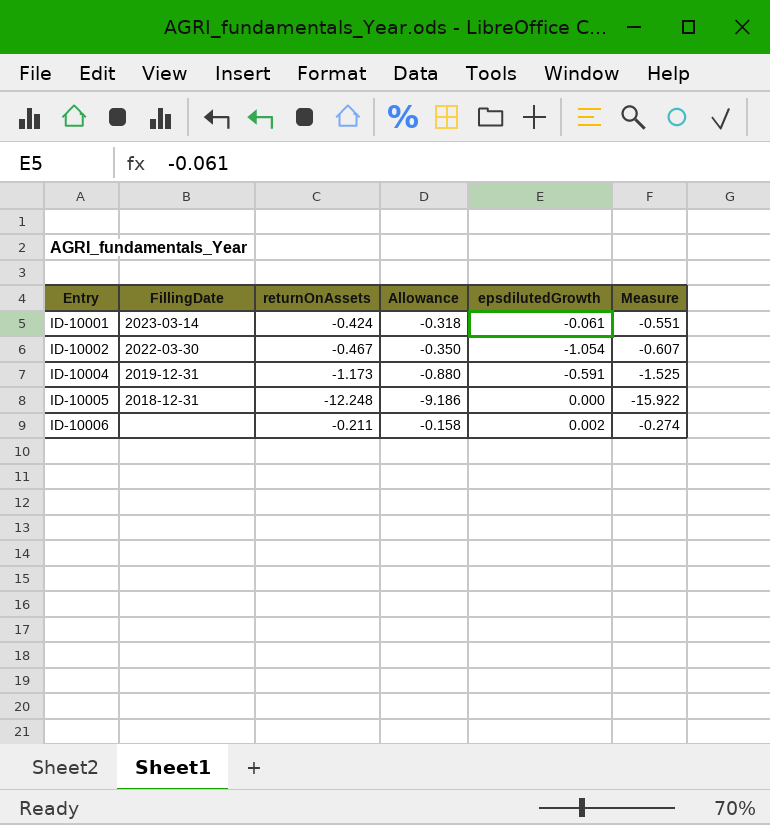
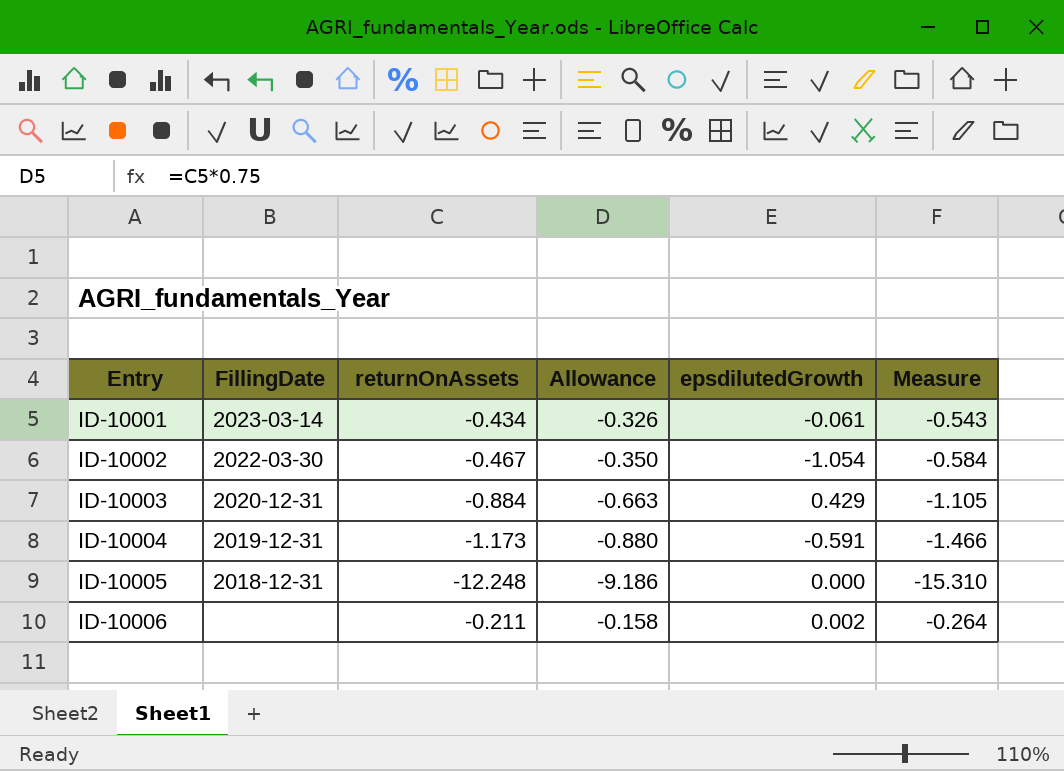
column Measure | formula: [returnOnAssets] * 1.3 -> [returnOnAssets] * 1.25
ID-10001 | returnOnAssets: -0.424 -> -0.434
ID-10001 | Allowance: -0.318 -> -0.326
row ID-10003: none -> 2020-12-31 | -0.884 | -0.663 | 0.429 | -1.105

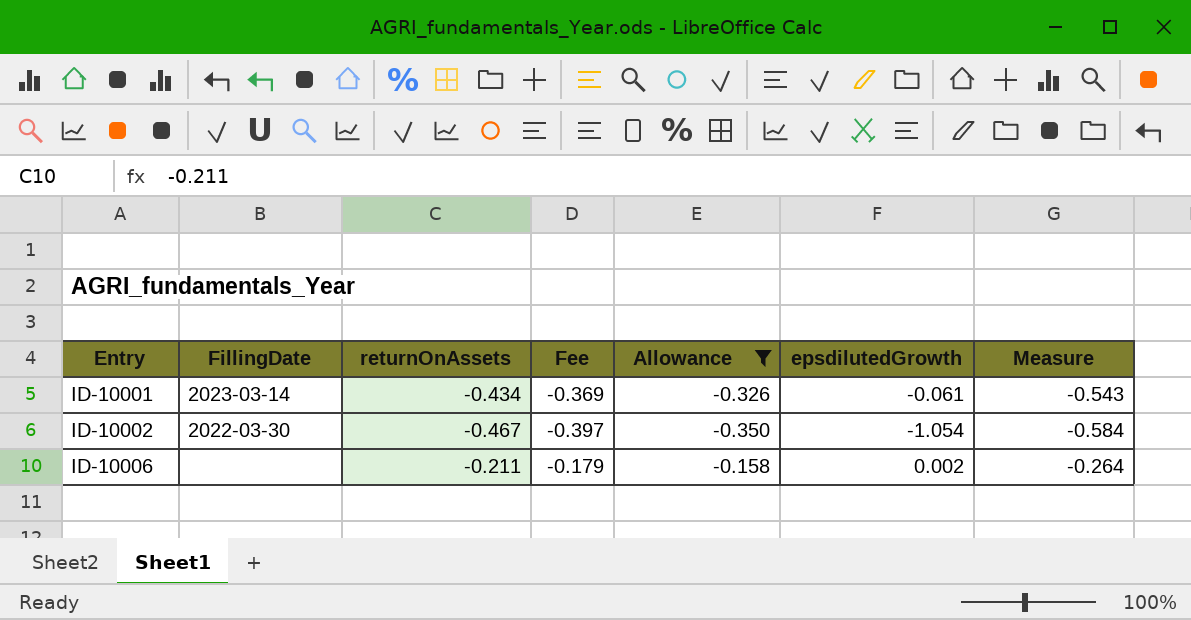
filter: none -> Allowance >= -0.350
column Fee | formula: none -> [returnOnAssets] * 0.85

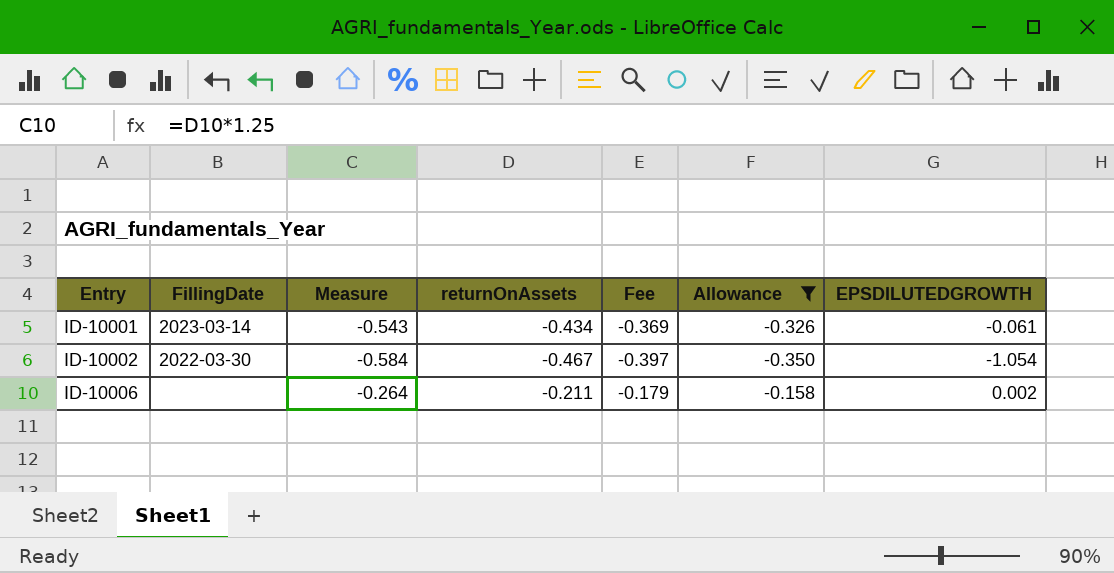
column Measure | position: 7 -> 3
column name: epsdilutedGrowth -> EPSDILUTEDGROWTH

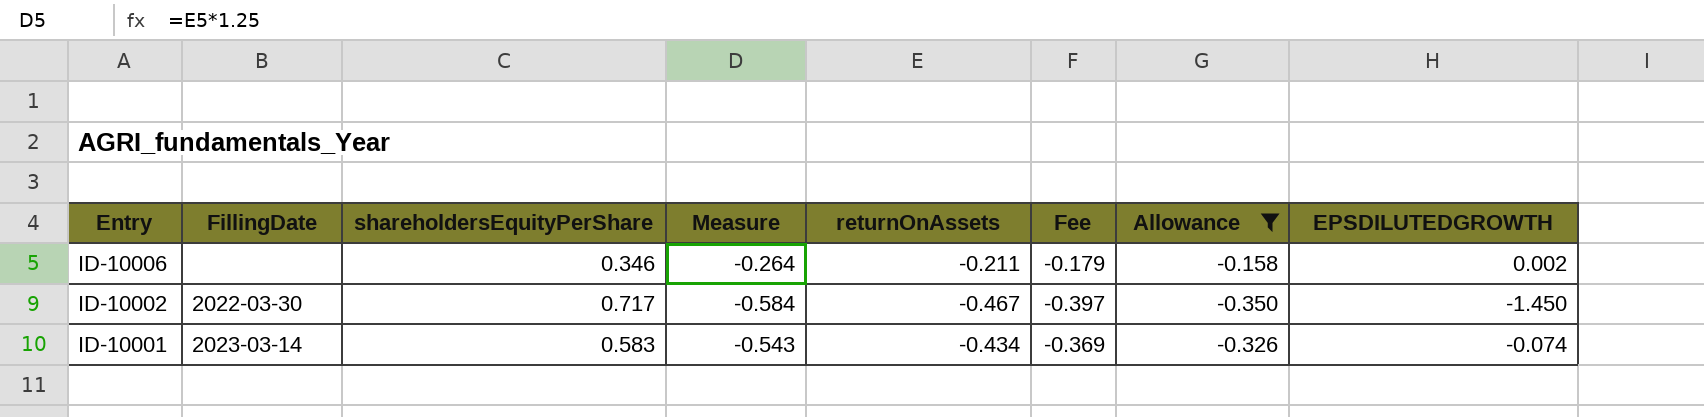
row order: Entry ascending -> Entry descending
column shareholdersEquityPerShare | position: none -> 3
ID-10002 | EPSDILUTEDGROWTH: -1.054 -> -1.450
ID-10001 | EPSDILUTEDGROWTH: -0.061 -> -0.074

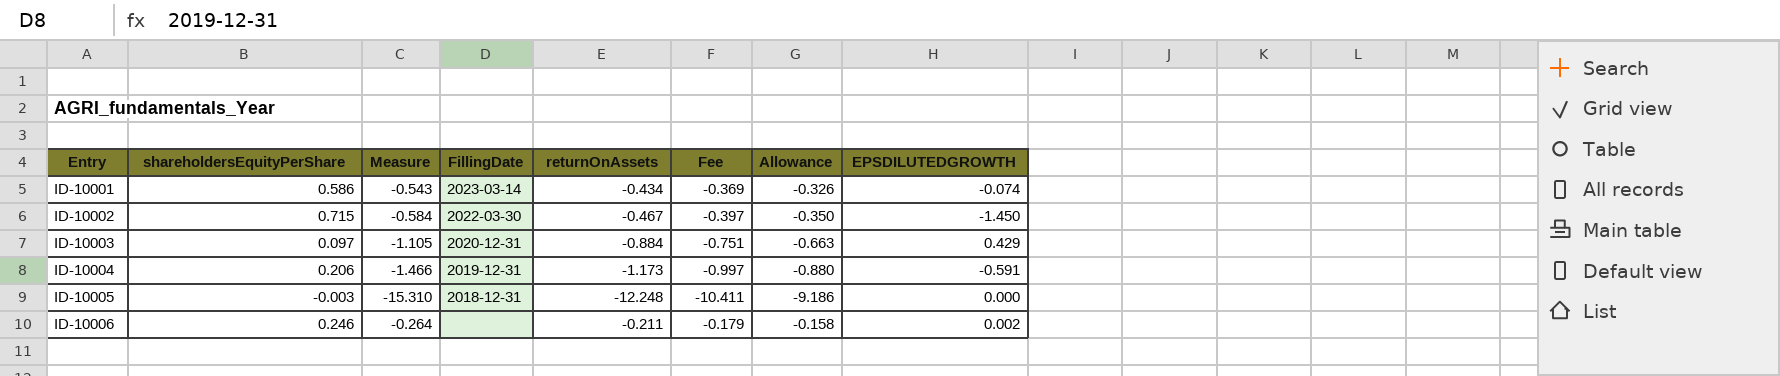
filter: Allowance >= -0.350 -> none
row order: Entry descending -> Entry ascending
column FillingDate | position: 2 -> 4
ID-10001 | shareholdersEquityPerShare: 0.583 -> 0.586
ID-10002 | shareholdersEquityPerShare: 0.717 -> 0.715
ID-10006 | shareholdersEquityPerShare: 0.346 -> 0.246

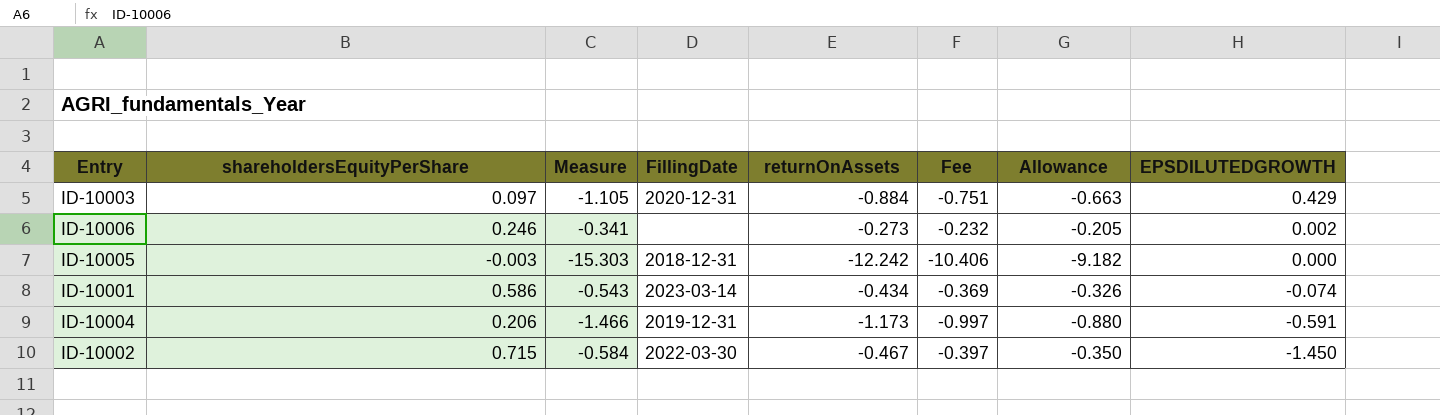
row order: Entry ascending -> EPSDILUTEDGROWTH descending
ID-10006 | Measure: -0.264 -> -0.341
ID-10006 | returnOnAssets: -0.211 -> -0.273
ID-10006 | Fee: -0.179 -> -0.232
ID-10006 | Allowance: -0.158 -> -0.205
ID-10005 | Measure: -15.310 -> -15.303
ID-10005 | returnOnAssets: -12.248 -> -12.242
ID-10005 | Fee: -10.411 -> -10.406
ID-10005 | Allowance: -9.186 -> -9.182

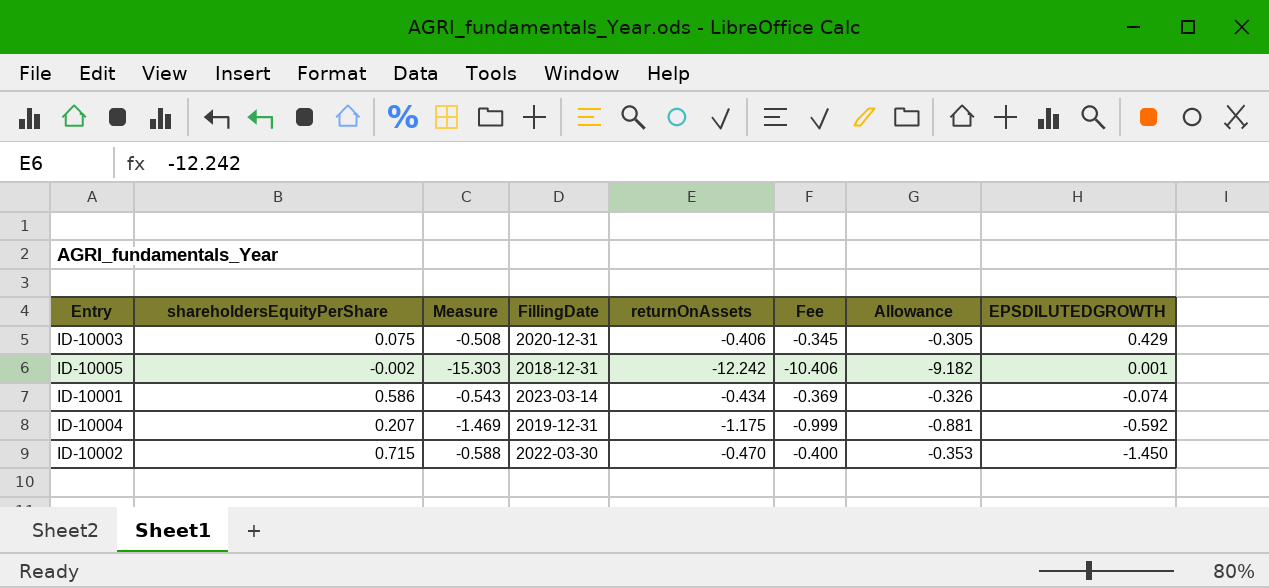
row ID-10006: 0.246 | -0.341 | none | -0.273 | -0.232 | -0.205 | 0.002 -> none
ID-10003 | shareholdersEquityPerShare: 0.097 -> 0.075
ID-10003 | Measure: -1.105 -> -0.508
ID-10003 | returnOnAssets: -0.884 -> -0.406
ID-10003 | Fee: -0.751 -> -0.345
ID-10003 | Allowance: -0.663 -> -0.305
ID-10005 | shareholdersEquityPerShare: -0.003 -> -0.002
ID-10005 | EPSDILUTEDGROWTH: 0.000 -> 0.001
ID-10004 | shareholdersEquityPerShare: 0.206 -> 0.207
ID-10004 | Measure: -1.466 -> -1.469
ID-10004 | returnOnAssets: -1.173 -> -1.175
ID-10004 | Fee: -0.997 -> -0.999
ID-10004 | Allowance: -0.880 -> -0.881
ID-10004 | EPSDILUTEDGROWTH: -0.591 -> -0.592
ID-10002 | Measure: -0.584 -> -0.588
ID-10002 | returnOnAssets: -0.467 -> -0.470
ID-10002 | Fee: -0.397 -> -0.400
ID-10002 | Allowance: -0.350 -> -0.353

